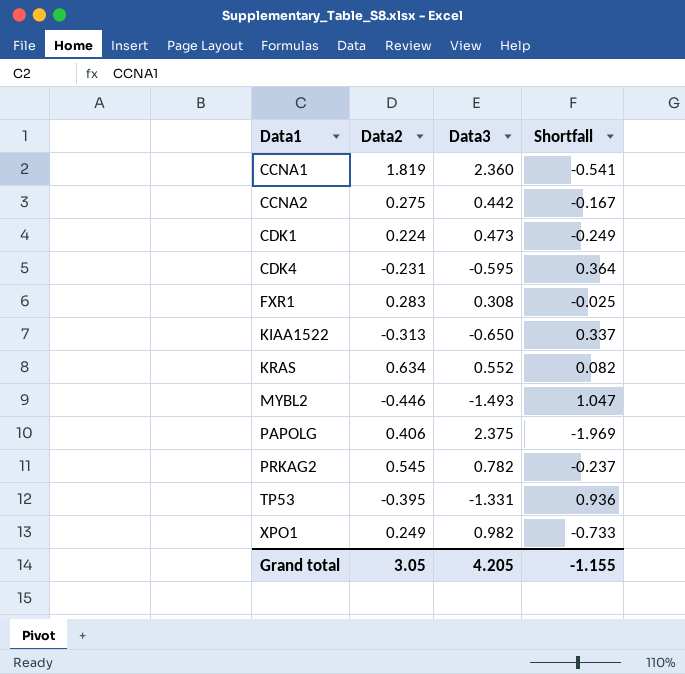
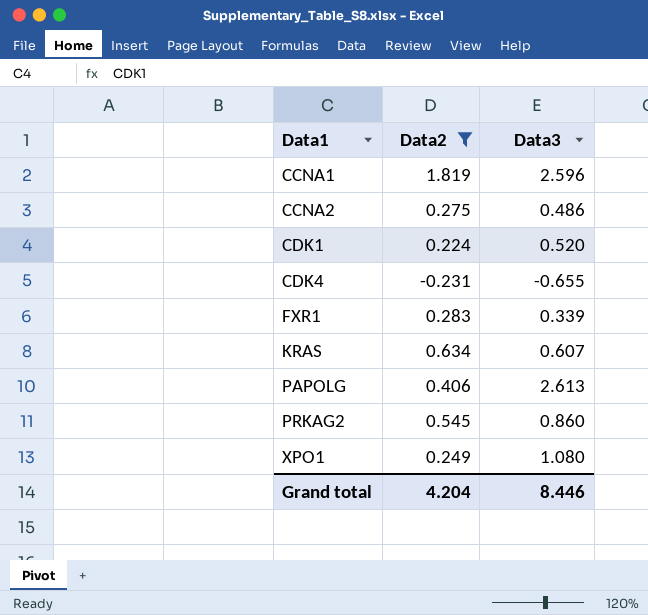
filter: none -> Data2 >= -0.231
column Shortfall | formula: [Data2] - [Data3] -> none
CCNA1 | Data3: 2.360 -> 2.596
CCNA2 | Data3: 0.442 -> 0.486
CDK1 | Data3: 0.473 -> 0.520
CDK4 | Data3: -0.595 -> -0.655
FXR1 | Data3: 0.308 -> 0.339
KRAS | Data3: 0.552 -> 0.607
PAPOLG | Data3: 2.375 -> 2.613
PRKAG2 | Data3: 0.782 -> 0.860
XPO1 | Data3: 0.982 -> 1.080
Grand total | Data2: 3.05 -> 4.204
Grand total | Data3: 4.205 -> 8.446

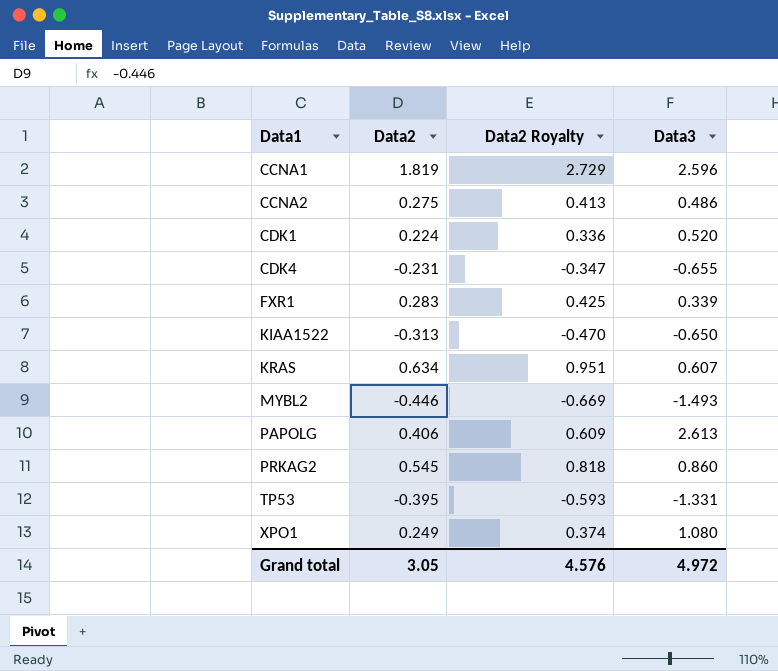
filter: Data2 >= -0.231 -> none
column Data2 Royalty | formula: none -> [Data2] * 1.5
Grand total | Data2: 4.204 -> 3.05
Grand total | Data3: 8.446 -> 4.972

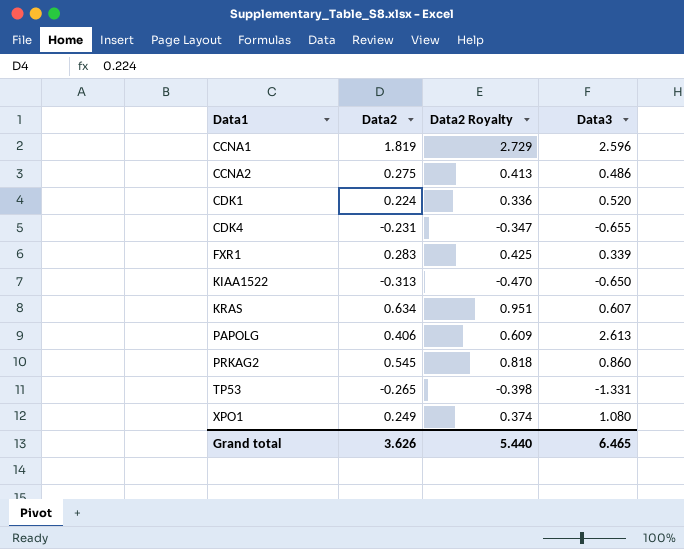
row MYBL2: -0.446 | -0.669 | -1.493 -> none
TP53 | Data2: -0.395 -> -0.265
TP53 | Data2 Royalty: -0.593 -> -0.398
Grand total | Data2: 3.05 -> 3.626
Grand total | Data2 Royalty: 4.576 -> 5.440
Grand total | Data3: 4.972 -> 6.465

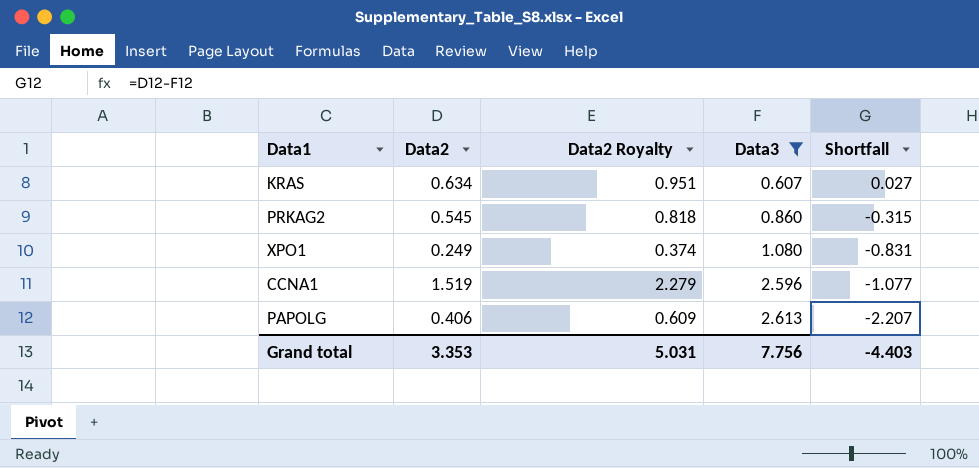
filter: none -> Data3 >= 0.607
row order: Data1 ascending -> Data3 ascending
column Shortfall | formula: none -> [Data2] - [Data3]
CCNA1 | Data2: 1.819 -> 1.519
CCNA1 | Data2 Royalty: 2.729 -> 2.279
Grand total | Data2: 3.626 -> 3.353
Grand total | Data2 Royalty: 5.440 -> 5.031
Grand total | Data3: 6.465 -> 7.756

